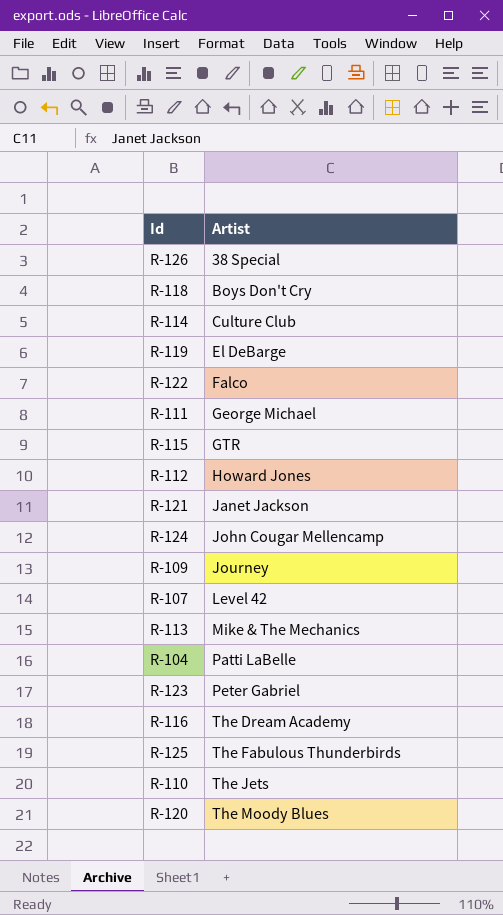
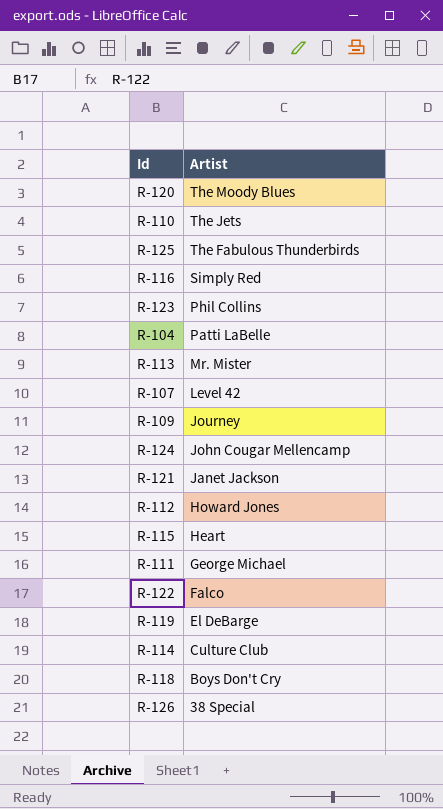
row order: Artist ascending -> Artist descending
R-116 | Artist: The Dream Academy -> Simply Red
R-123 | Artist: Peter Gabriel -> Phil Collins
R-113 | Artist: Mike & The Mechanics -> Mr. Mister
R-115 | Artist: GTR -> Heart

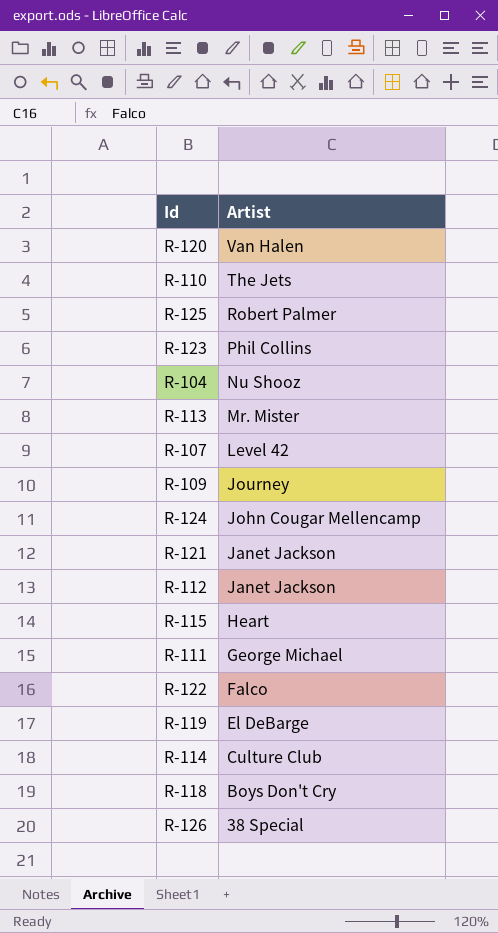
row R-116: Simply Red -> none
R-120 | Artist: The Moody Blues -> Van Halen
R-125 | Artist: The Fabulous Thunderbirds -> Robert Palmer
R-104 | Artist: Patti LaBelle -> Nu Shooz
R-112 | Artist: Howard Jones -> Janet Jackson

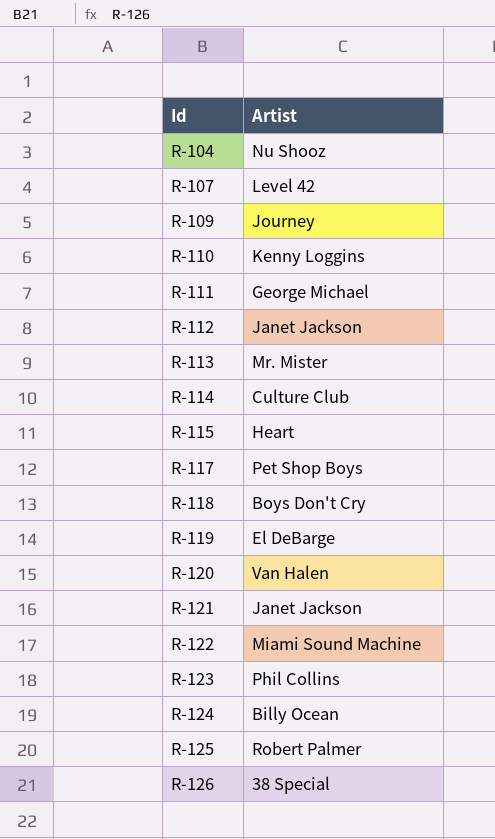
row order: Artist descending -> Id ascending
R-110 | Artist: The Jets -> Kenny Loggins
row R-117: none -> Pet Shop Boys
R-122 | Artist: Falco -> Miami Sound Machine
R-124 | Artist: John Cougar Mellencamp -> Billy Ocean

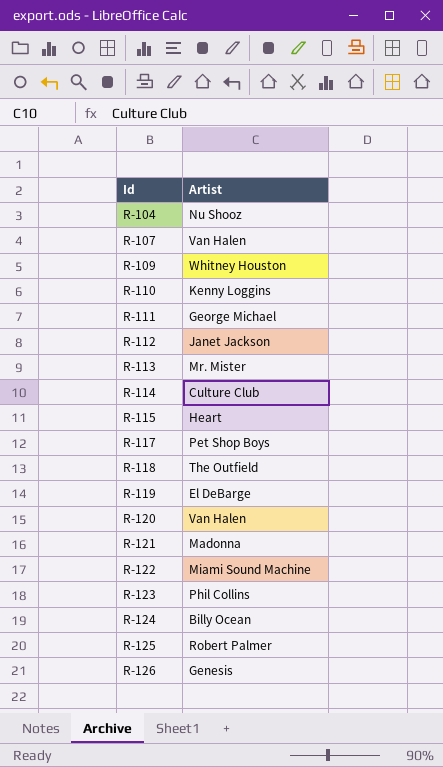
R-107 | Artist: Level 42 -> Van Halen
R-109 | Artist: Journey -> Whitney Houston
R-118 | Artist: Boys Don't Cry -> The Outfield
R-121 | Artist: Janet Jackson -> Madonna
R-126 | Artist: 38 Special -> Genesis

